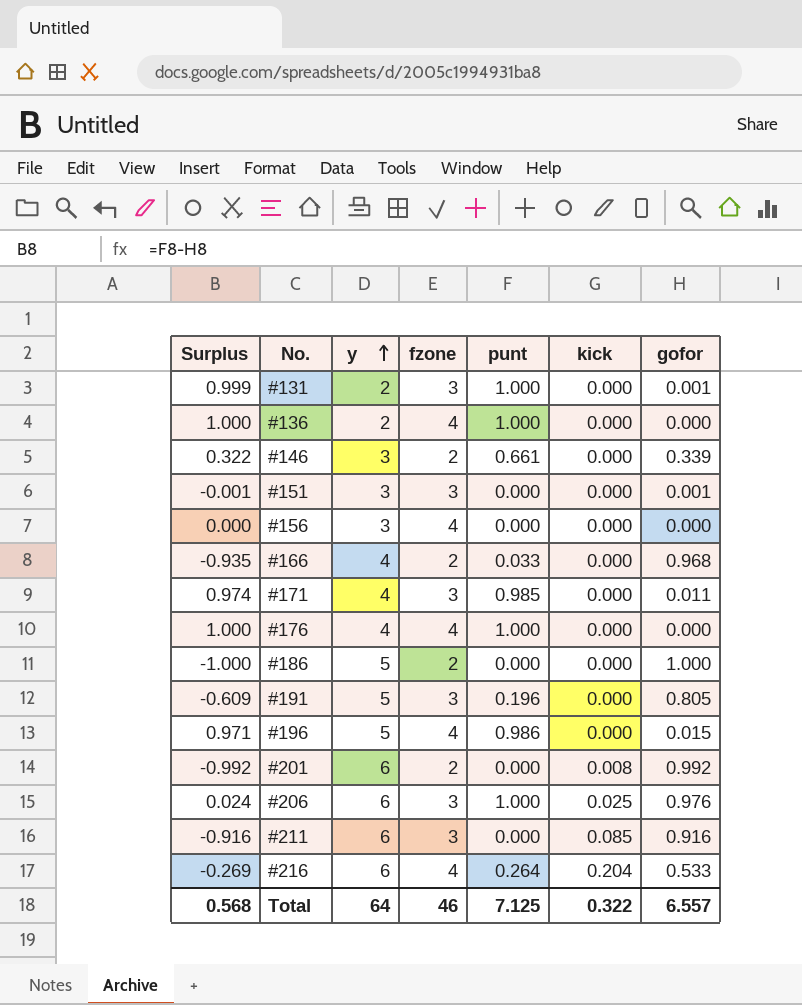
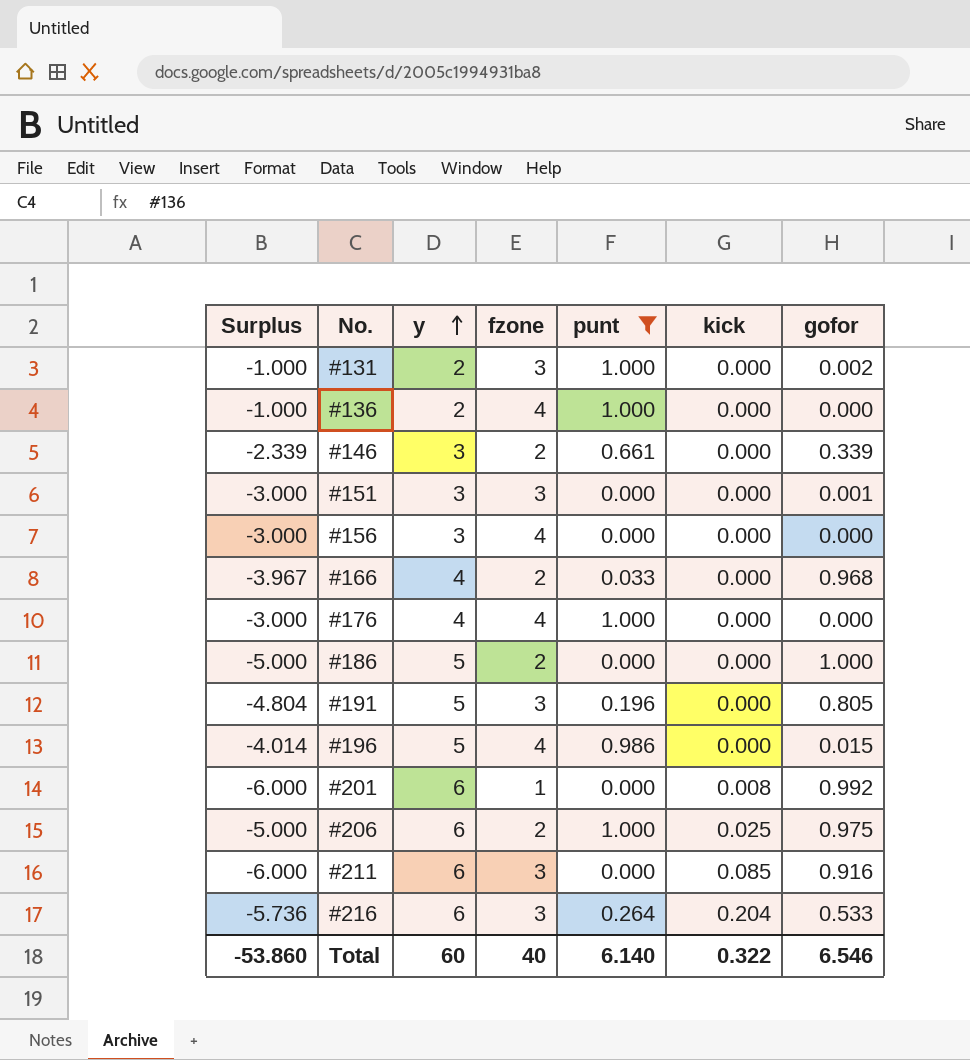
filter: none -> punt != 0.985
column Surplus | formula: [punt] - [gofor] -> [punt] - [y]
#131 | gofor: 0.001 -> 0.002
#201 | fzone: 2 -> 1
#206 | fzone: 3 -> 2
#206 | gofor: 0.976 -> 0.975
#216 | fzone: 4 -> 3
Total | Surplus: 0.568 -> -53.860
Total | y: 64 -> 60
Total | fzone: 46 -> 40
Total | punt: 7.125 -> 6.140
Total | gofor: 6.557 -> 6.546

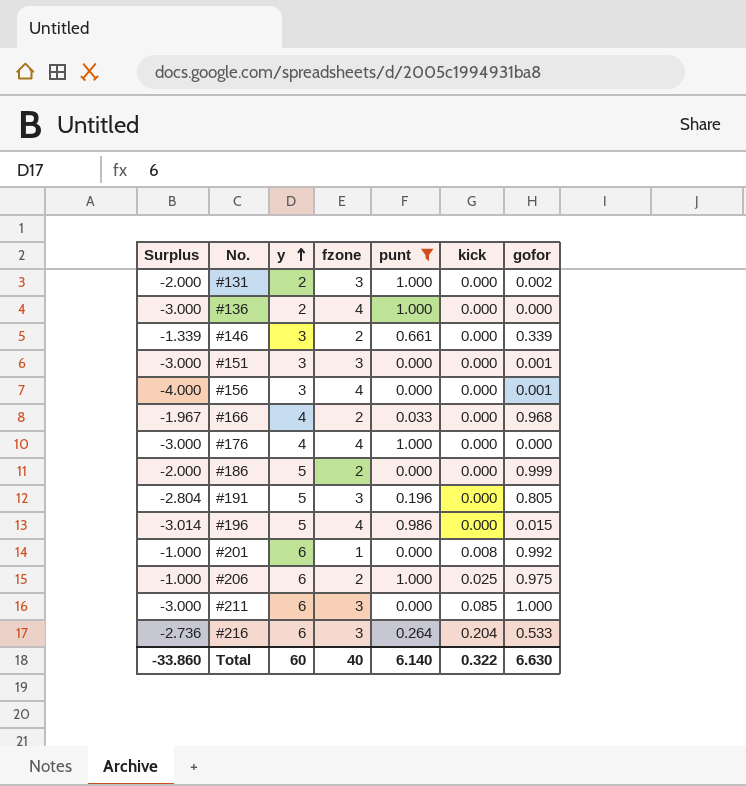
column Surplus | formula: [punt] - [y] -> [punt] - [fzone]
#156 | gofor: 0.000 -> 0.001
#186 | gofor: 1.000 -> 0.999
#211 | gofor: 0.916 -> 1.000
Total | Surplus: -53.860 -> -33.860
Total | gofor: 6.546 -> 6.630

